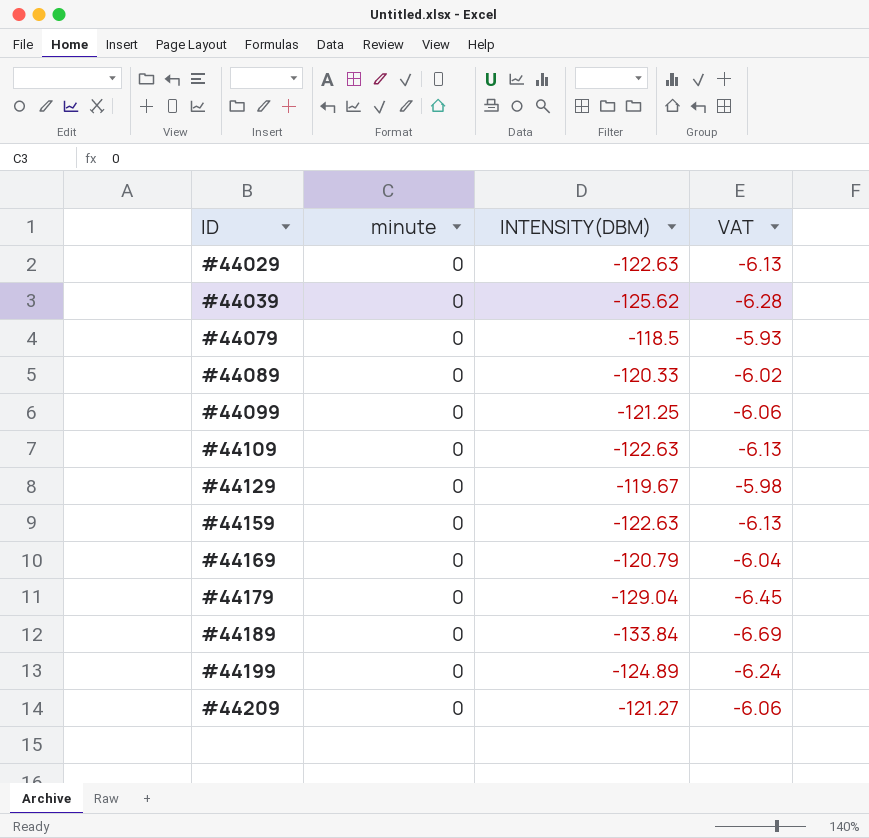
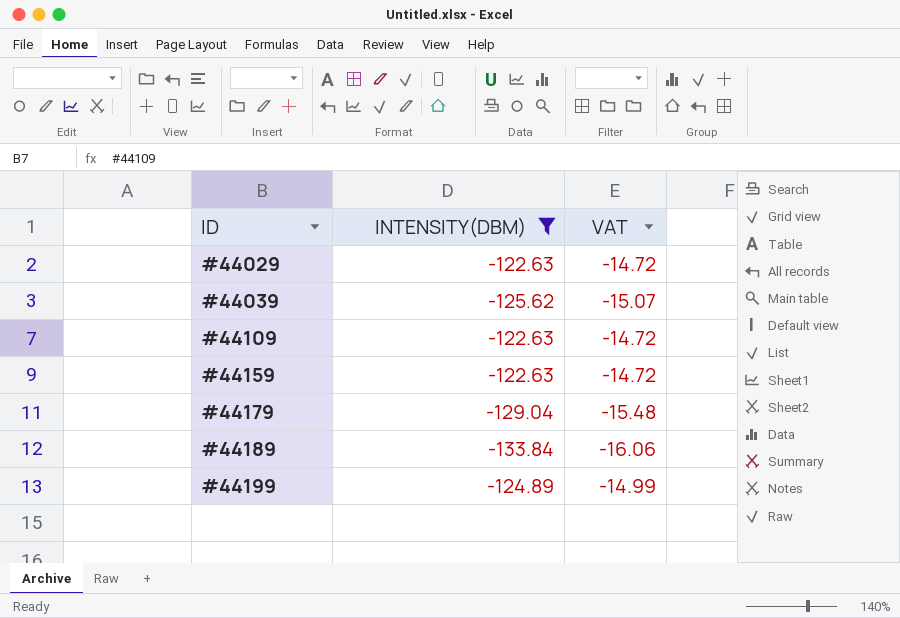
filter: none -> INTENSITY(DBM) <= -122.63
column minute | position: 2 -> none
column VAT | formula: [INTENSITY(DBM)] * 0.05 -> [INTENSITY(DBM)] * 0.12

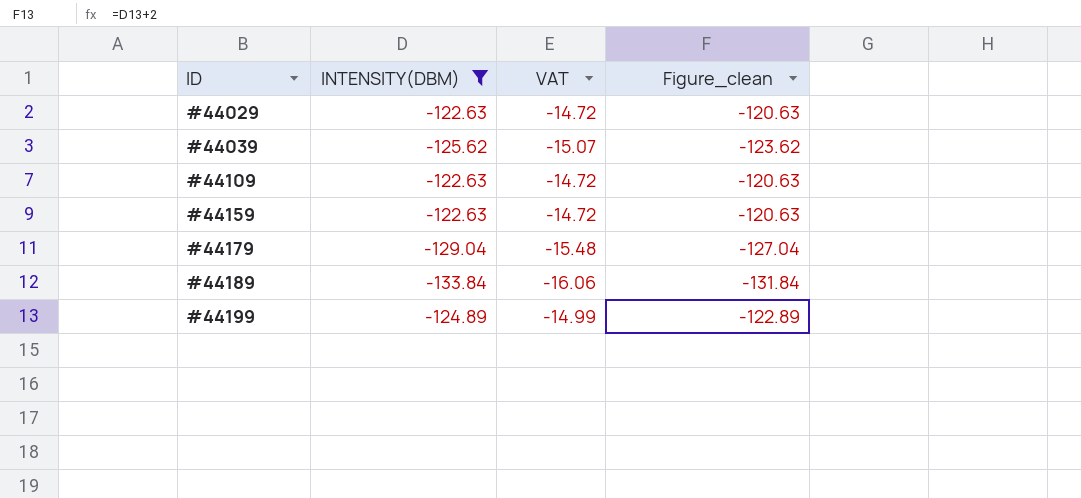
column Figure_clean | formula: none -> [INTENSITY(DBM)] + 2

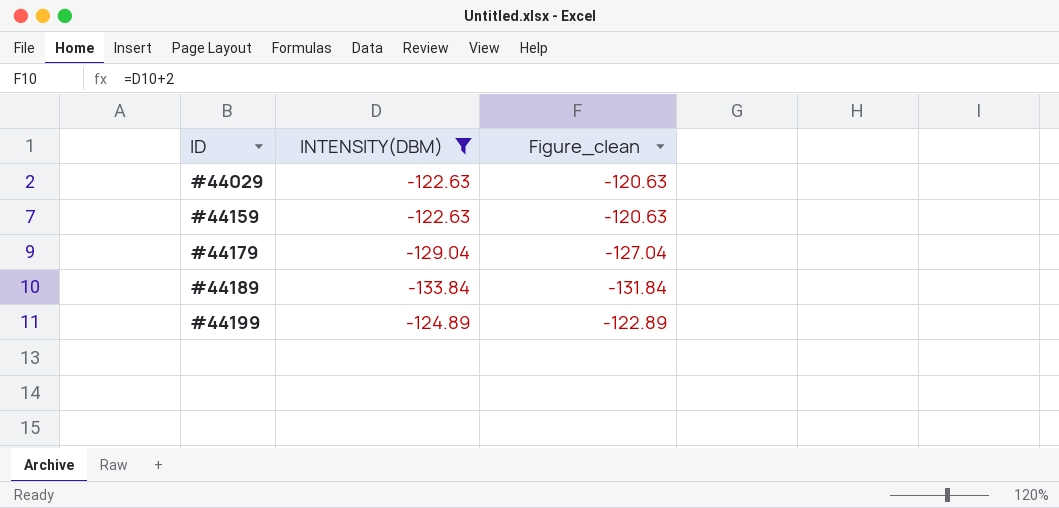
column VAT | formula: [INTENSITY(DBM)] * 0.12 -> none
row #44039: -125.62 | -15.07 | -123.62 -> none
row #44109: -122.63 | -14.72 | -120.63 -> none

